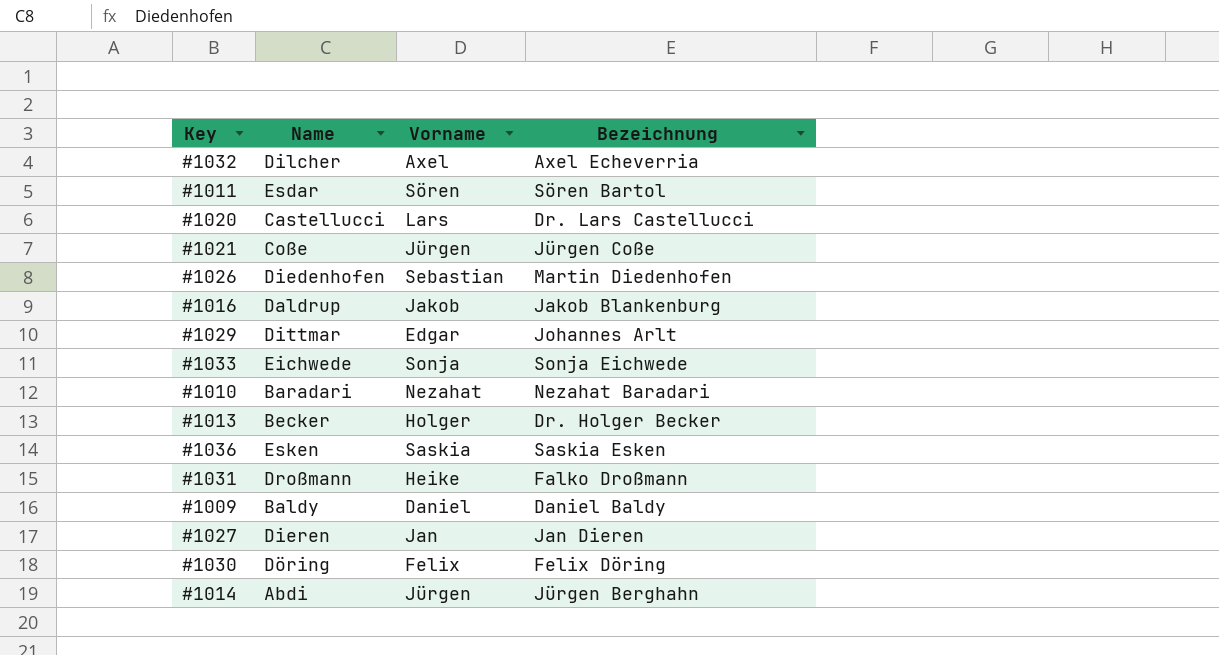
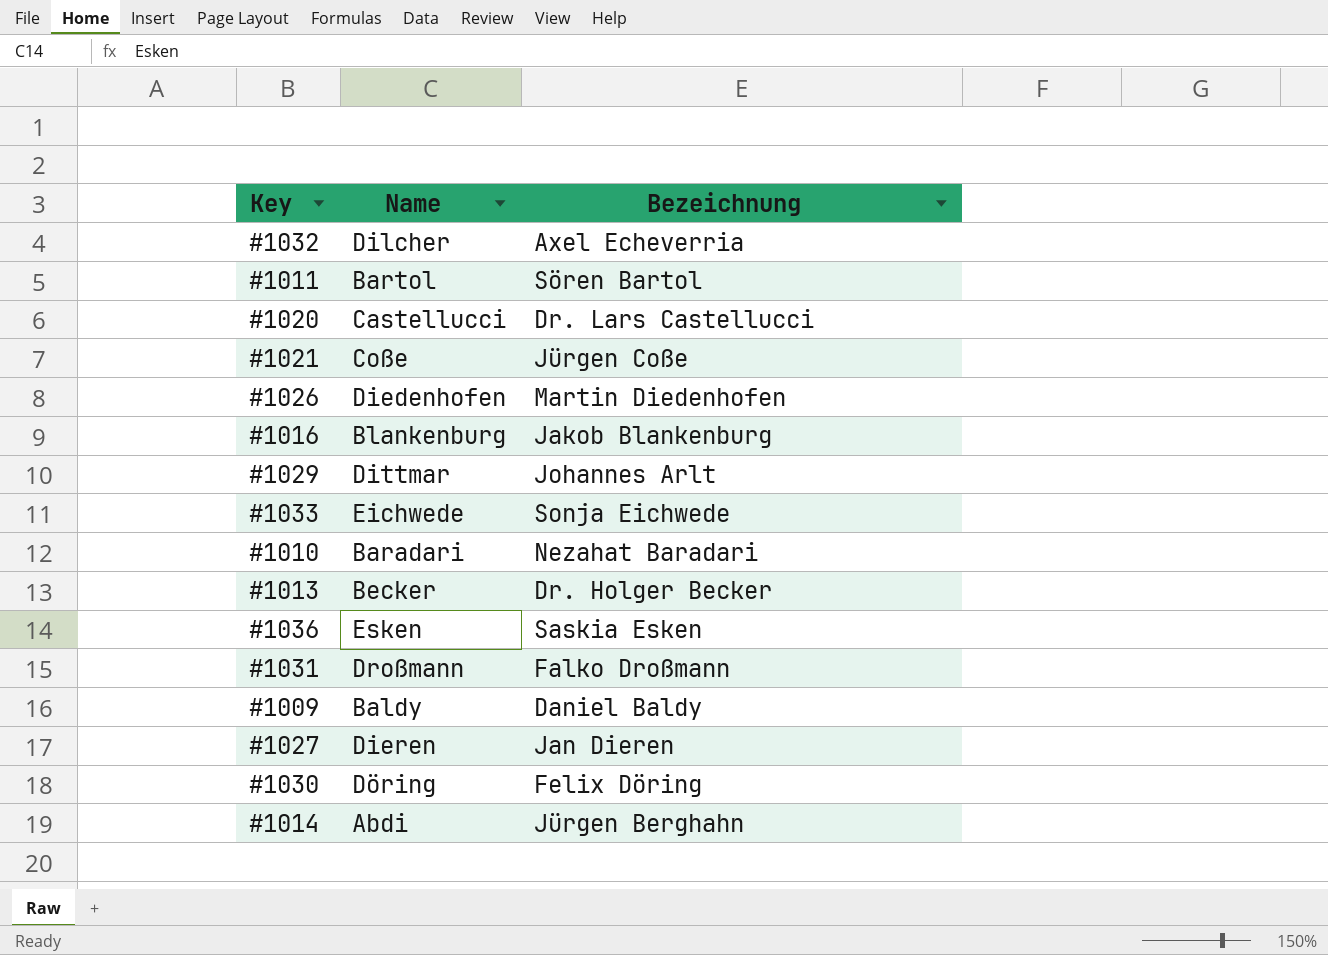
column Vorname | position: 3 -> none
#1011 | Name: Esdar -> Bartol
#1016 | Name: Daldrup -> Blankenburg

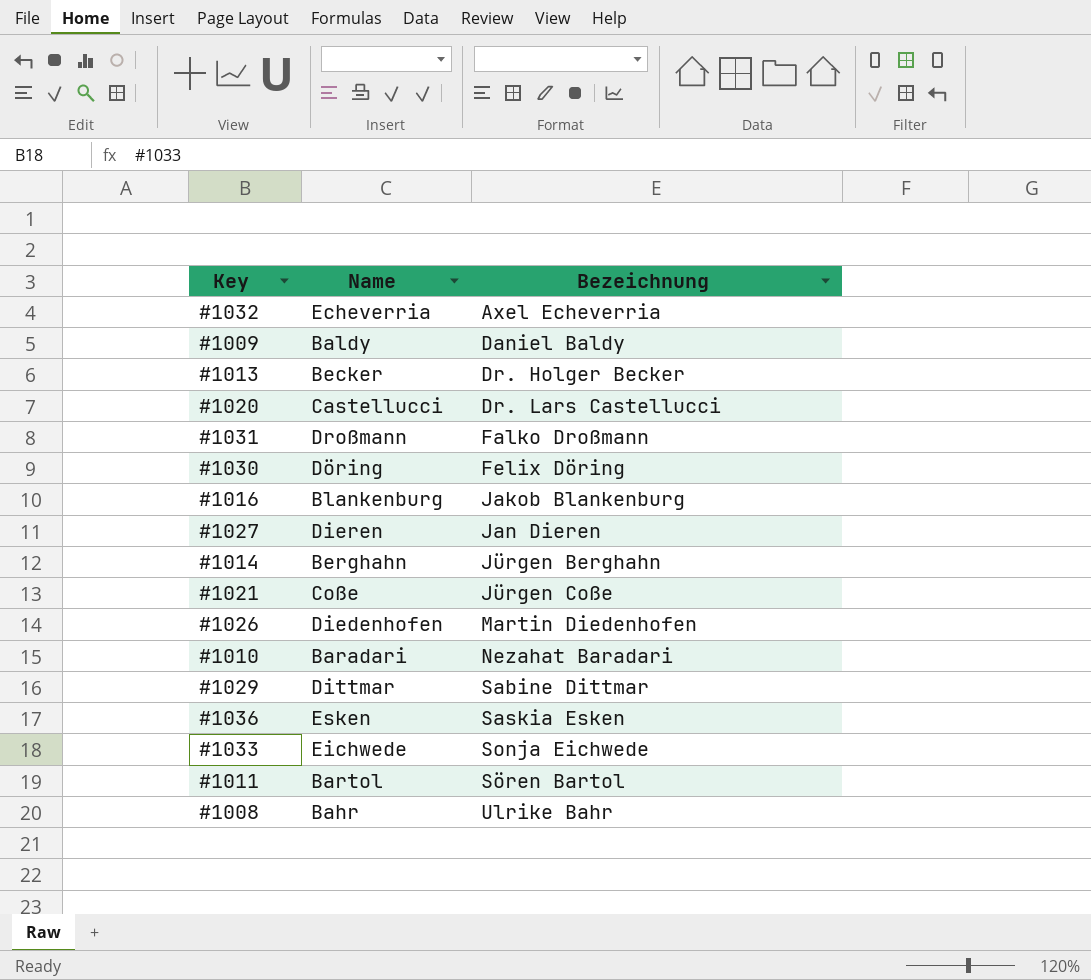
row order: none -> Bezeichnung ascending
#1032 | Name: Dilcher -> Echeverria
#1014 | Name: Abdi -> Berghahn
#1029 | Bezeichnung: Johannes Arlt -> Sabine Dittmar
row #1008: none -> Bahr | Ulrike Bahr

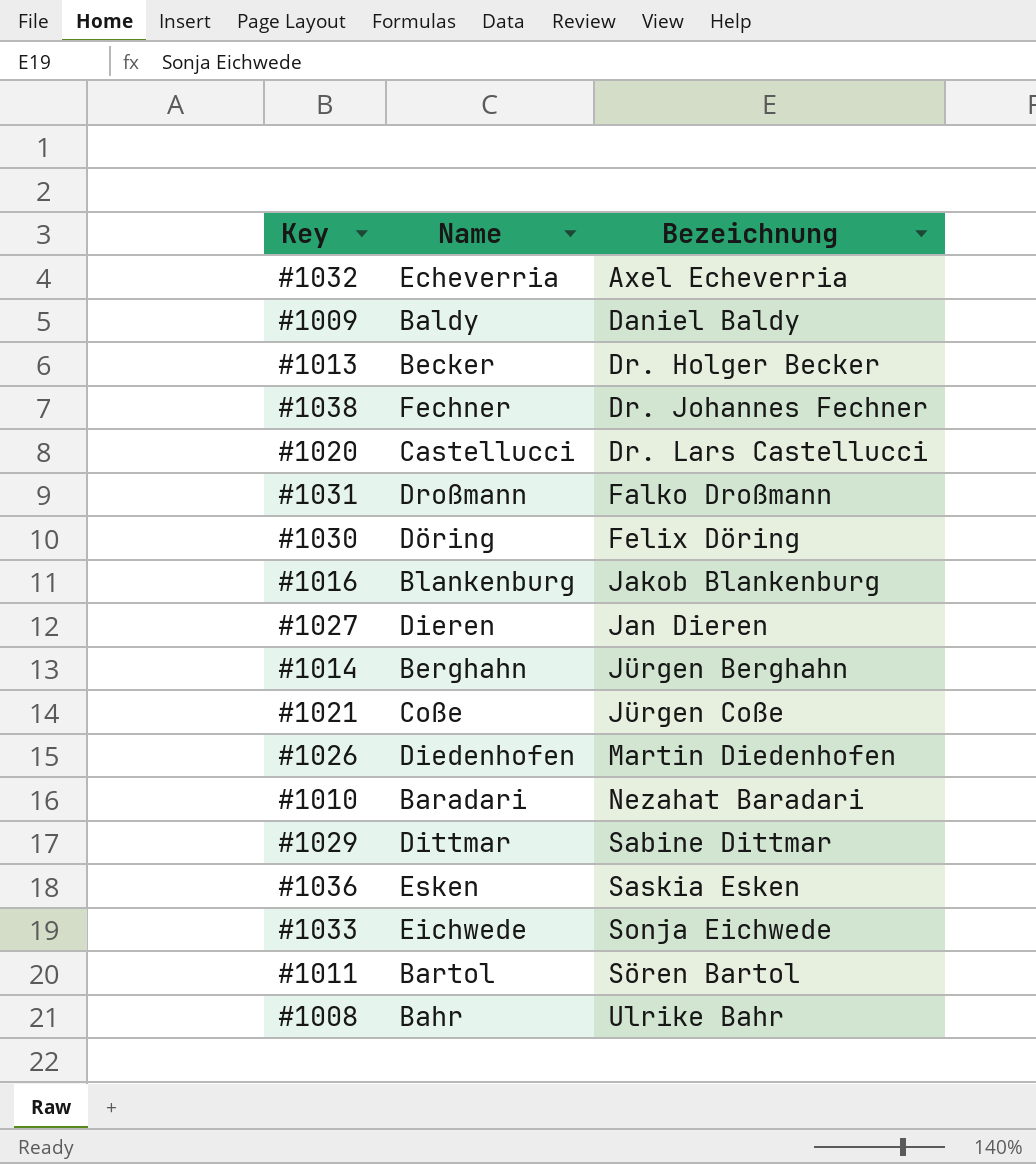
row #1038: none -> Fechner | Dr. Johannes Fechner

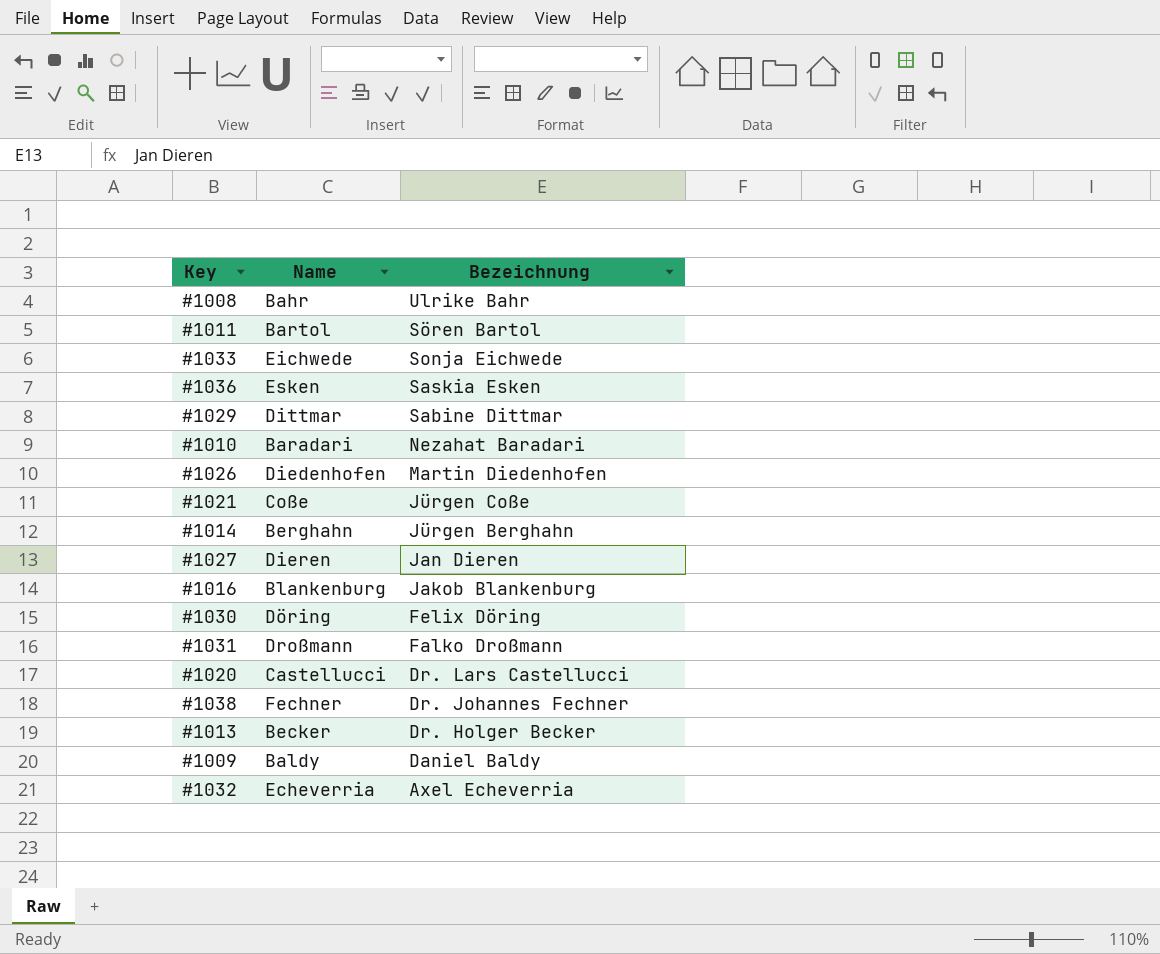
row order: Bezeichnung ascending -> Bezeichnung descending

